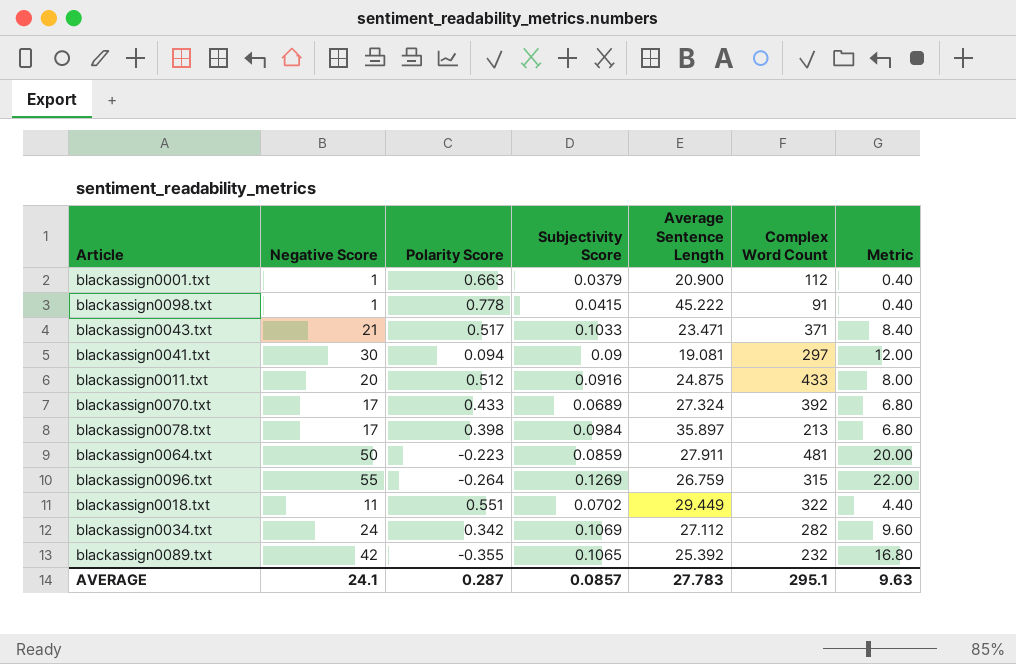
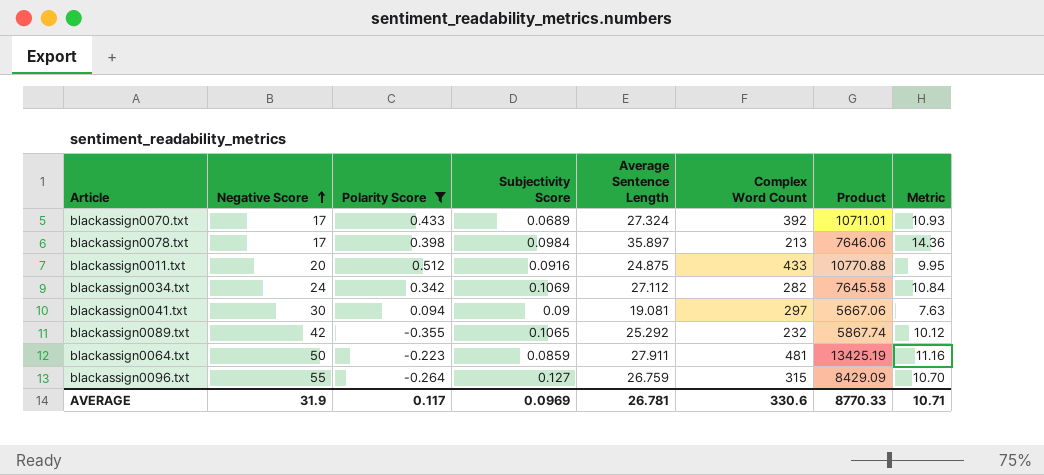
filter: none -> Polarity Score <= 0.512
row order: none -> Negative Score ascending
column Product | formula: none -> [Average Sentence Length] * [Complex Word Count]
column Metric | formula: [Negative Score] * 0.4 -> [Average Sentence Length] * 0.4
blackassign0089.txt | Average Sentence Length: 25.392 -> 25.292
blackassign0096.txt | Subjectivity Score: 0.1269 -> 0.127
AVERAGE | Negative Score: 24.1 -> 31.9
AVERAGE | Polarity Score: 0.287 -> 0.117
AVERAGE | Subjectivity Score: 0.0857 -> 0.0969
AVERAGE | Average Sentence Length: 27.783 -> 26.781
AVERAGE | Complex Word Count: 295.1 -> 330.6
AVERAGE | Metric: 9.63 -> 10.71

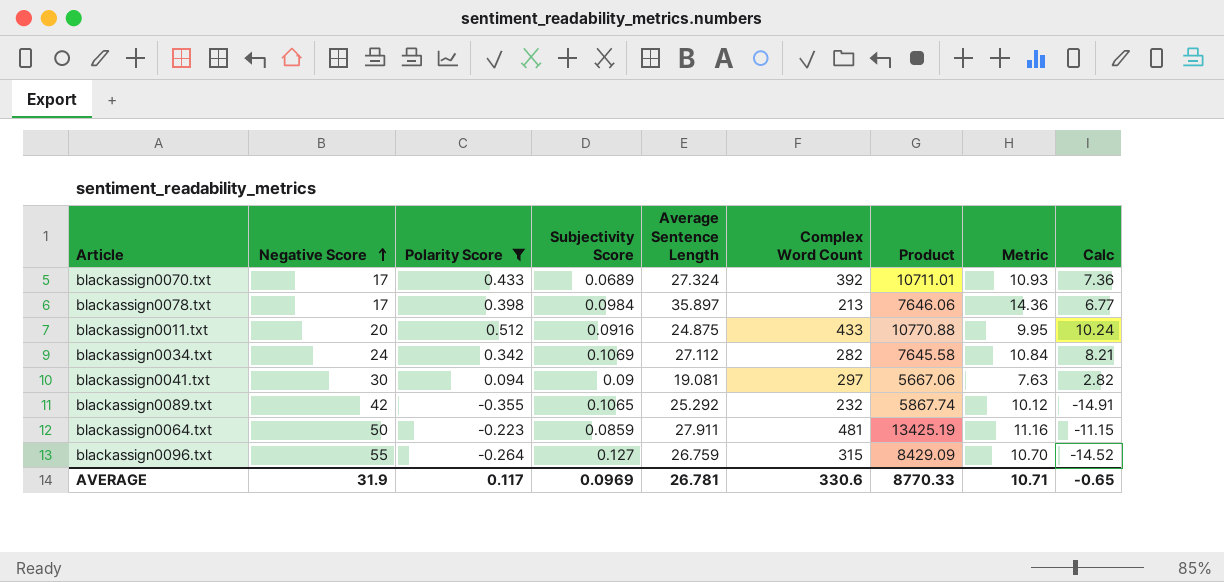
column Calc | formula: none -> [Negative Score] * [Polarity Score]

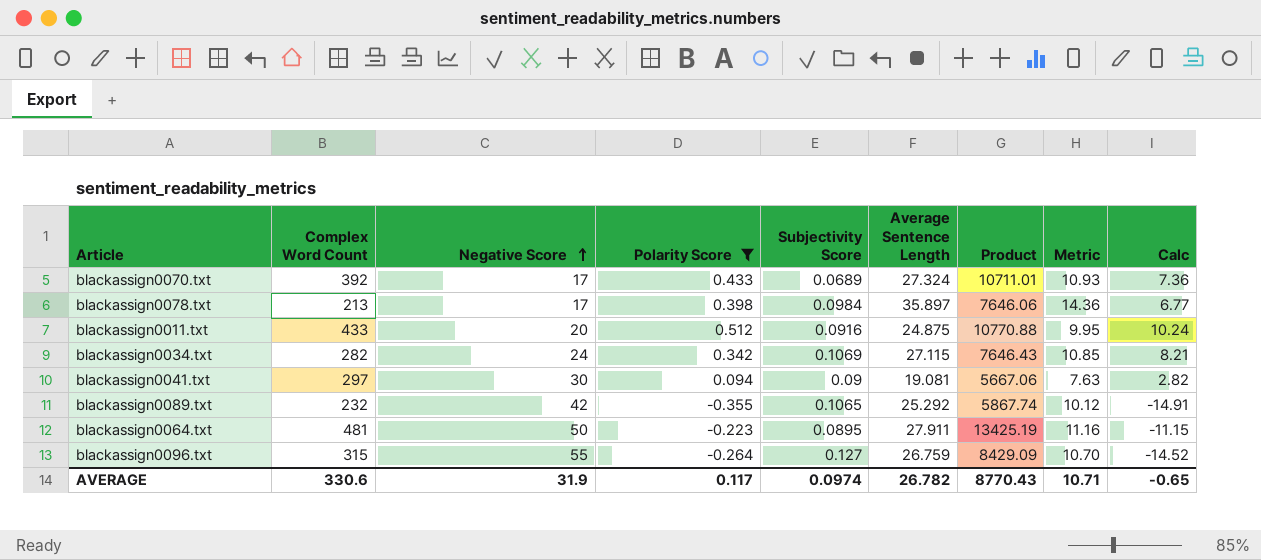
column Complex Word Count | position: 6 -> 2
blackassign0034.txt | Average Sentence Length: 27.112 -> 27.115
blackassign0034.txt | Product: 7645.58 -> 7646.43
blackassign0034.txt | Metric: 10.84 -> 10.85
blackassign0064.txt | Subjectivity Score: 0.0859 -> 0.0895
AVERAGE | Subjectivity Score: 0.0969 -> 0.0974
AVERAGE | Average Sentence Length: 26.781 -> 26.782
AVERAGE | Product: 8770.33 -> 8770.43

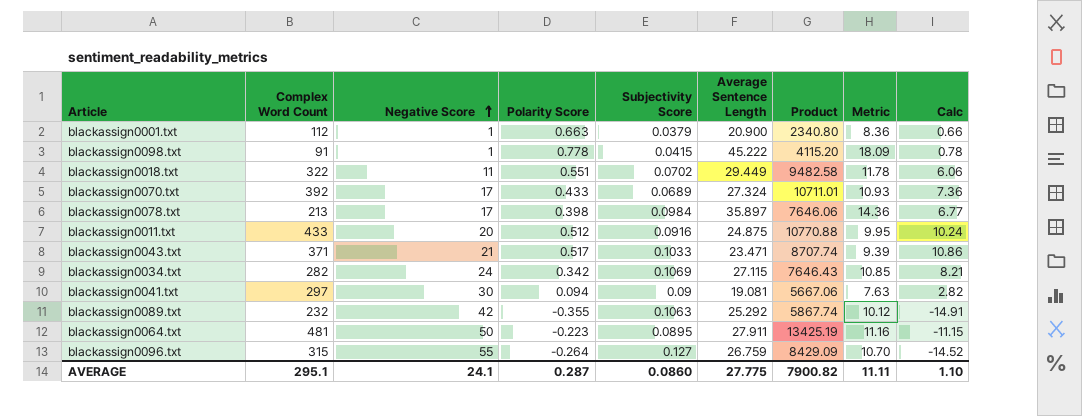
filter: Polarity Score <= 0.512 -> none
blackassign0089.txt | Subjectivity Score: 0.1065 -> 0.1063
AVERAGE | Complex Word Count: 330.6 -> 295.1
AVERAGE | Negative Score: 31.9 -> 24.1
AVERAGE | Polarity Score: 0.117 -> 0.287
AVERAGE | Subjectivity Score: 0.0974 -> 0.0860
AVERAGE | Average Sentence Length: 26.782 -> 27.775
AVERAGE | Product: 8770.43 -> 7900.82
AVERAGE | Metric: 10.71 -> 11.11
AVERAGE | Calc: -0.65 -> 1.10

